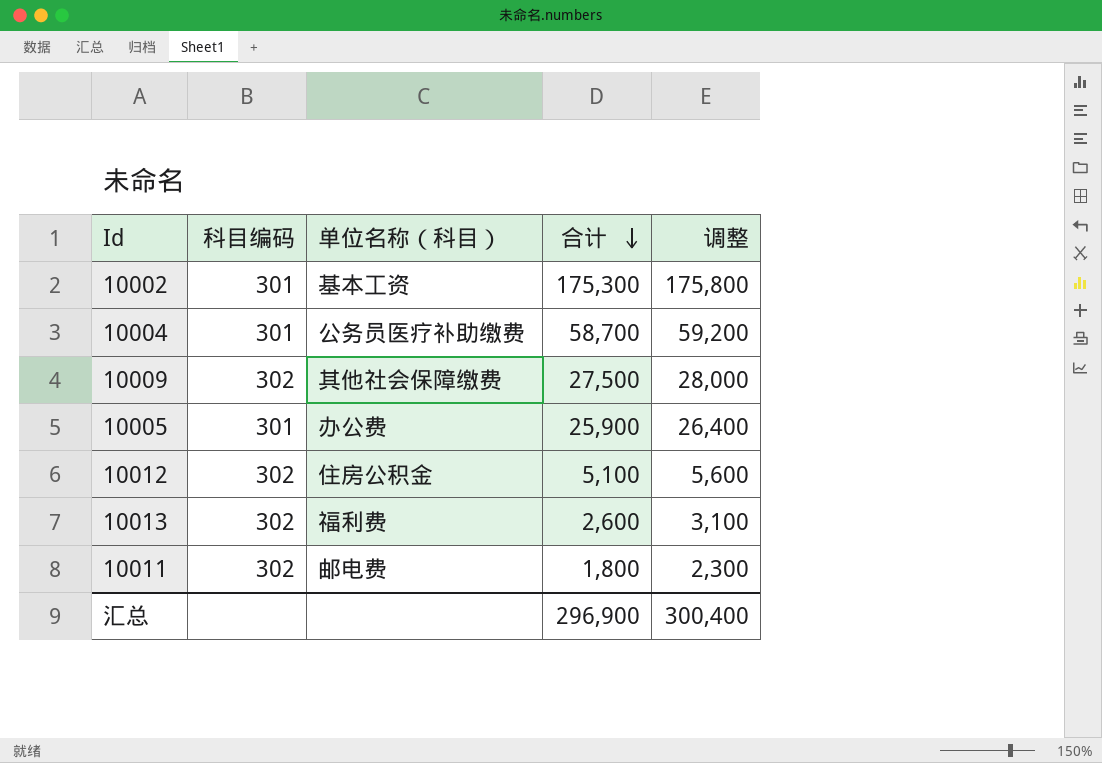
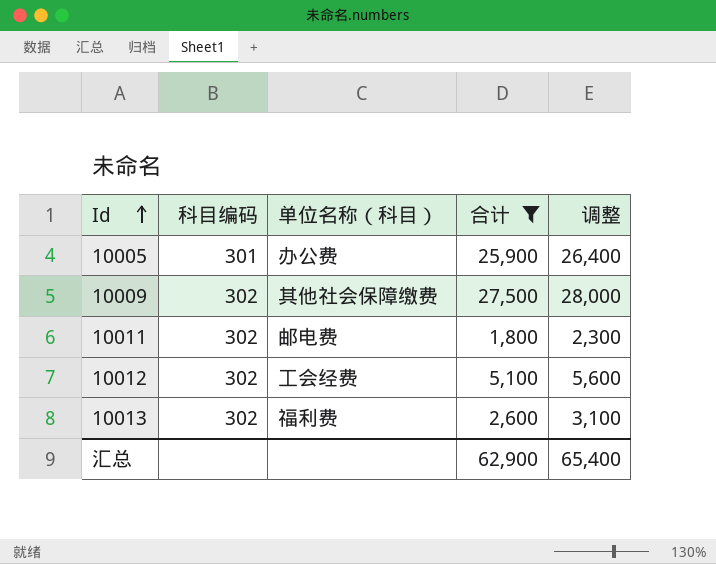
filter: none -> 合计 <= 27,500
row order: 合计 descending -> Id ascending
10012 | 单位名称（科目）: 住房公积金 -> 工会经费
汇总 | 合计: 296,900 -> 62,900
汇总 | 调整: 300,400 -> 65,400

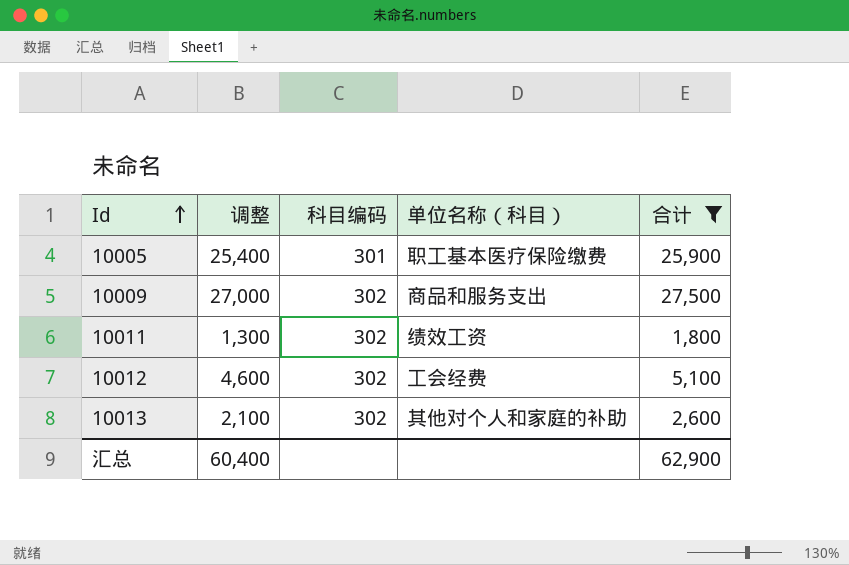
column 调整 | formula: [合计] + 500 -> [合计] - 500
column 调整 | position: 5 -> 2
10005 | 单位名称（科目）: 办公费 -> 职工基本医疗保险缴费
10009 | 单位名称（科目）: 其他社会保障缴费 -> 商品和服务支出
10011 | 单位名称（科目）: 邮电费 -> 绩效工资
10013 | 单位名称（科目）: 福利费 -> 其他对个人和家庭的补助
汇总 | 调整: 65,400 -> 60,400

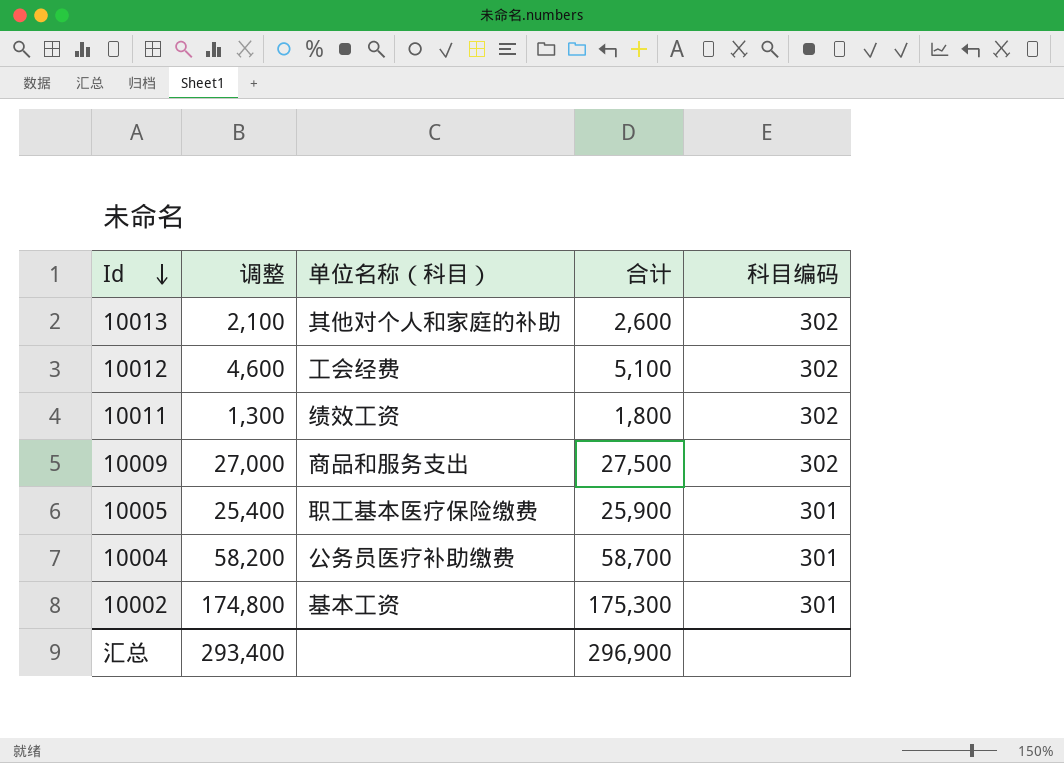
filter: 合计 <= 27,500 -> none
row order: Id ascending -> Id descending
column 科目编码 | position: 3 -> 5
汇总 | 调整: 60,400 -> 293,400
汇总 | 合计: 62,900 -> 296,900

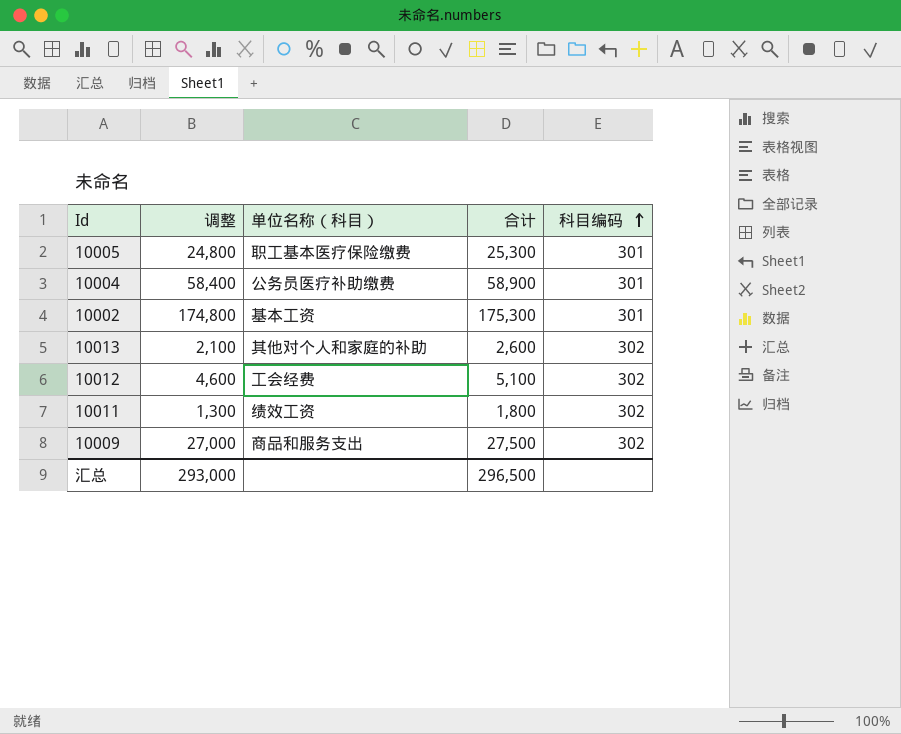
row order: Id descending -> 科目编码 ascending
10005 | 调整: 25,400 -> 24,800
10005 | 合计: 25,900 -> 25,300
10004 | 调整: 58,200 -> 58,400
10004 | 合计: 58,700 -> 58,900
汇总 | 调整: 293,400 -> 293,000
汇总 | 合计: 296,900 -> 296,500

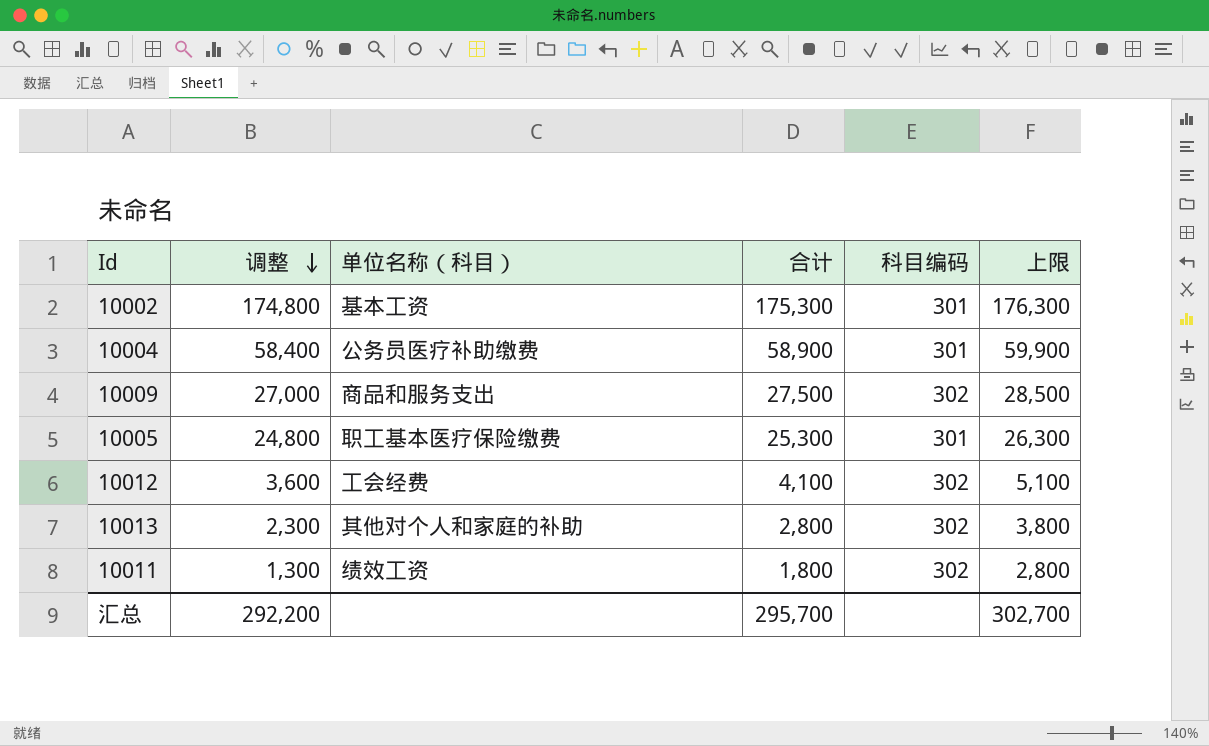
row order: 科目编码 ascending -> 调整 descending
column 上限 | formula: none -> [合计] + 1000
10012 | 调整: 4,600 -> 3,600
10012 | 合计: 5,100 -> 4,100
10013 | 调整: 2,100 -> 2,300
10013 | 合计: 2,600 -> 2,800
汇总 | 调整: 293,000 -> 292,200
汇总 | 合计: 296,500 -> 295,700

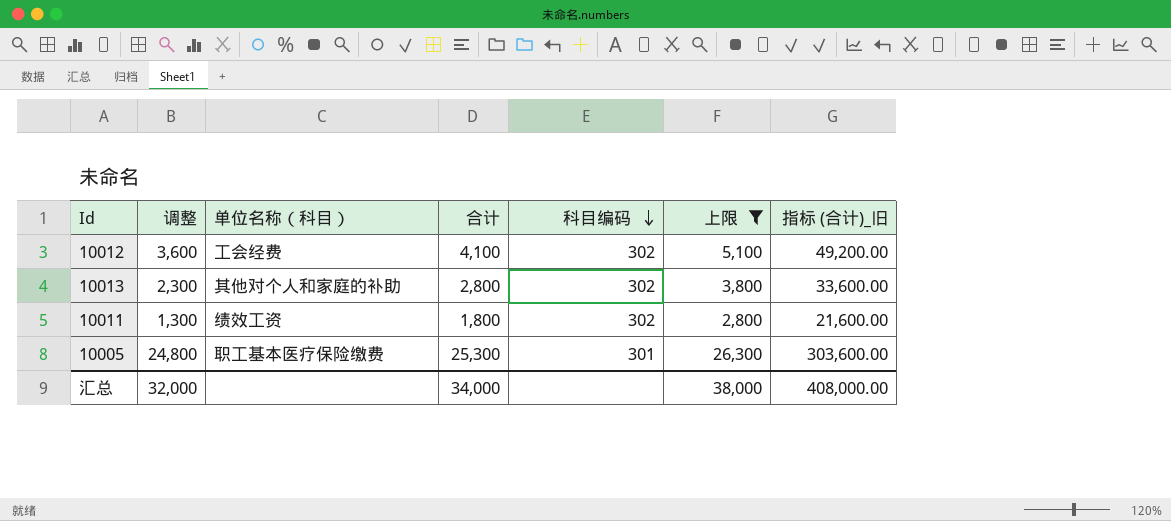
filter: none -> 上限 <= 26,300
row order: 调整 descending -> 科目编码 descending
column 指标 (合计)_旧 | formula: none -> [合计] * 12
汇总 | 调整: 292,200 -> 32,000
汇总 | 合计: 295,700 -> 34,000
汇总 | 上限: 302,700 -> 38,000

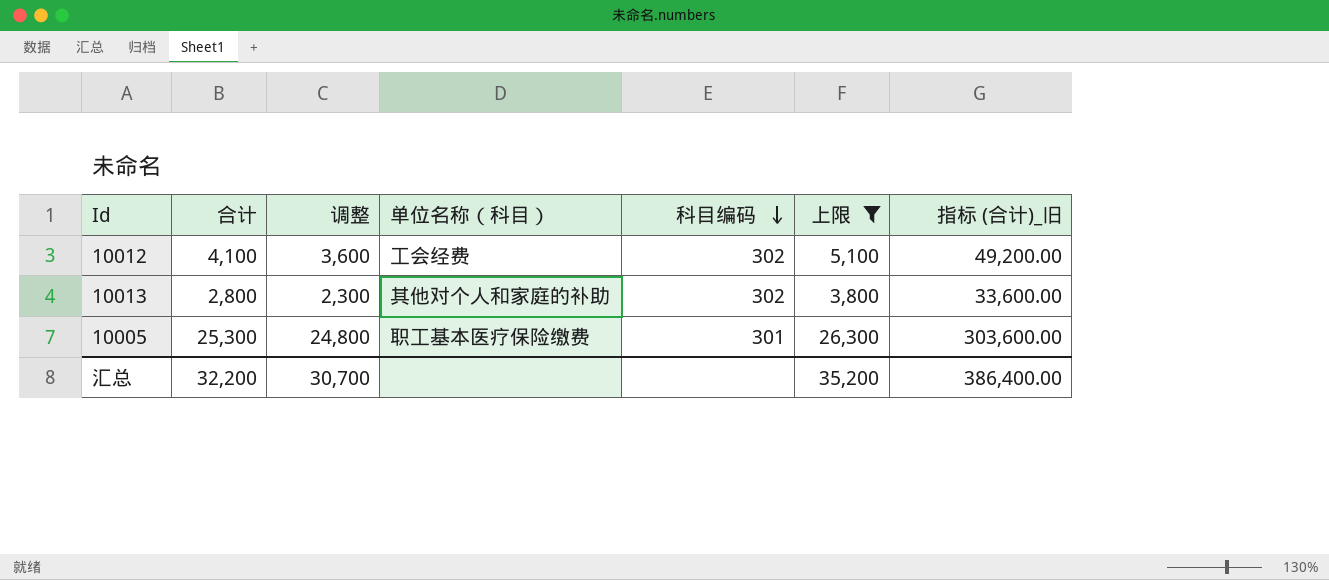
column 合计 | position: 4 -> 2
row 10011: 1,300 | 绩效工资 | 1,800 | 302 | 2,800 | 21,600.00 -> none
汇总 | 合计: 34,000 -> 32,200
汇总 | 调整: 32,000 -> 30,700
汇总 | 上限: 38,000 -> 35,200
汇总 | 指标 (合计)_旧: 408,000.00 -> 386,400.00

